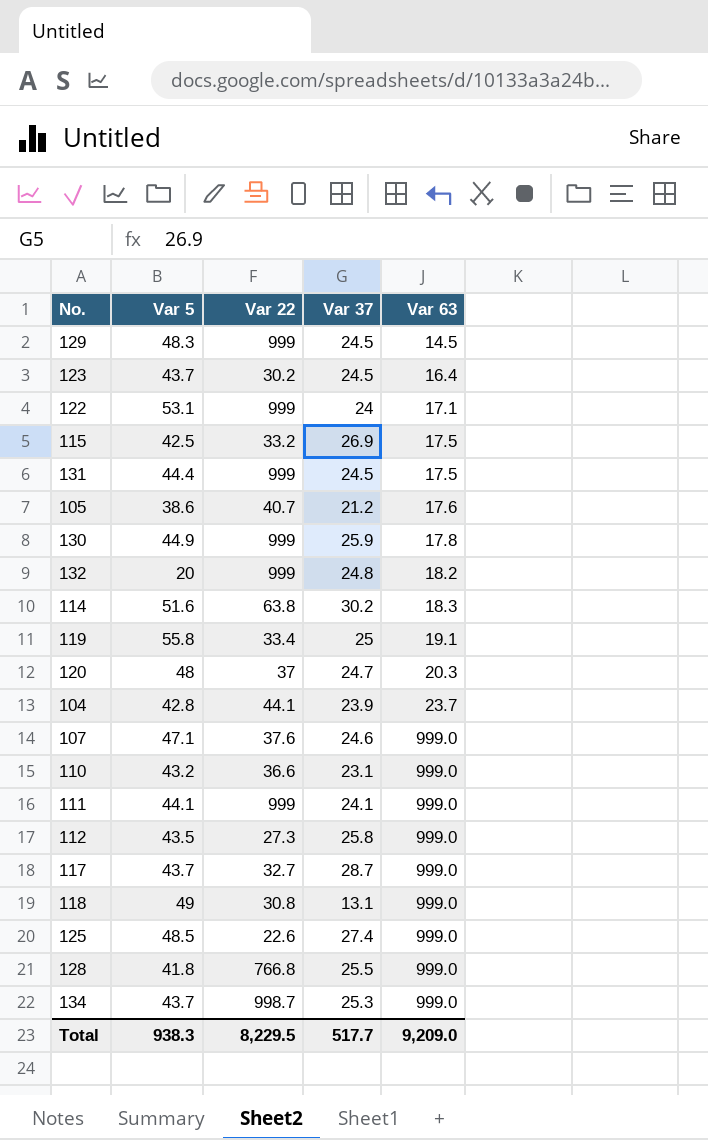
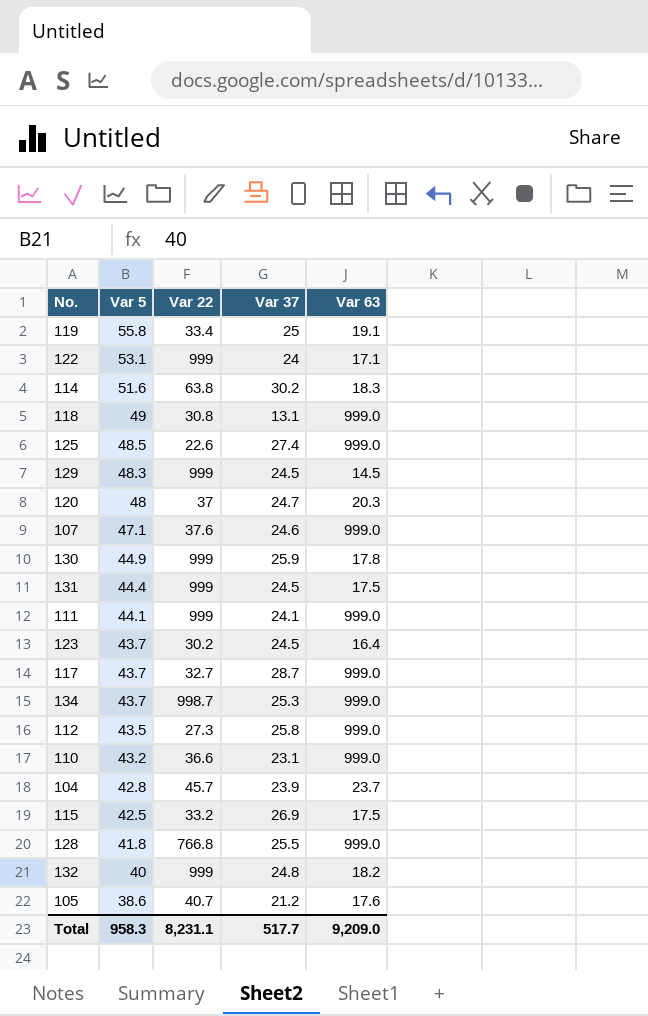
row order: Var 63 ascending -> Var 5 descending
104 | Var 22: 44.1 -> 45.7
132 | Var 5: 20 -> 40
Total | Var 5: 938.3 -> 958.3
Total | Var 22: 8,229.5 -> 8,231.1

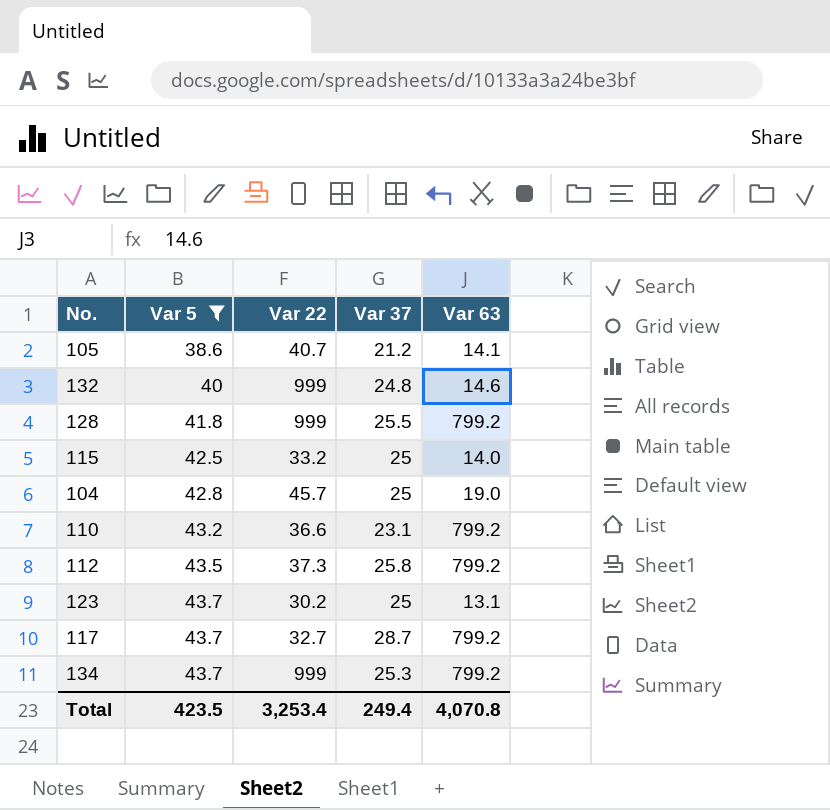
filter: none -> Var 5 <= 43.7
row order: Var 5 descending -> Var 5 ascending
105 | Var 63: 17.6 -> 14.1
132 | Var 63: 18.2 -> 14.6
128 | Var 22: 766.8 -> 999
128 | Var 63: 999.0 -> 799.2
115 | Var 37: 26.9 -> 25
115 | Var 63: 17.5 -> 14.0
104 | Var 37: 23.9 -> 25
104 | Var 63: 23.7 -> 19.0
110 | Var 63: 999.0 -> 799.2
112 | Var 22: 27.3 -> 37.3
112 | Var 63: 999.0 -> 799.2
123 | Var 37: 24.5 -> 25
123 | Var 63: 16.4 -> 13.1
117 | Var 63: 999.0 -> 799.2
134 | Var 22: 998.7 -> 999
134 | Var 63: 999.0 -> 799.2
Total | Var 5: 958.3 -> 423.5
Total | Var 22: 8,231.1 -> 3,253.4
Total | Var 37: 517.7 -> 249.4
Total | Var 63: 9,209.0 -> 4,070.8

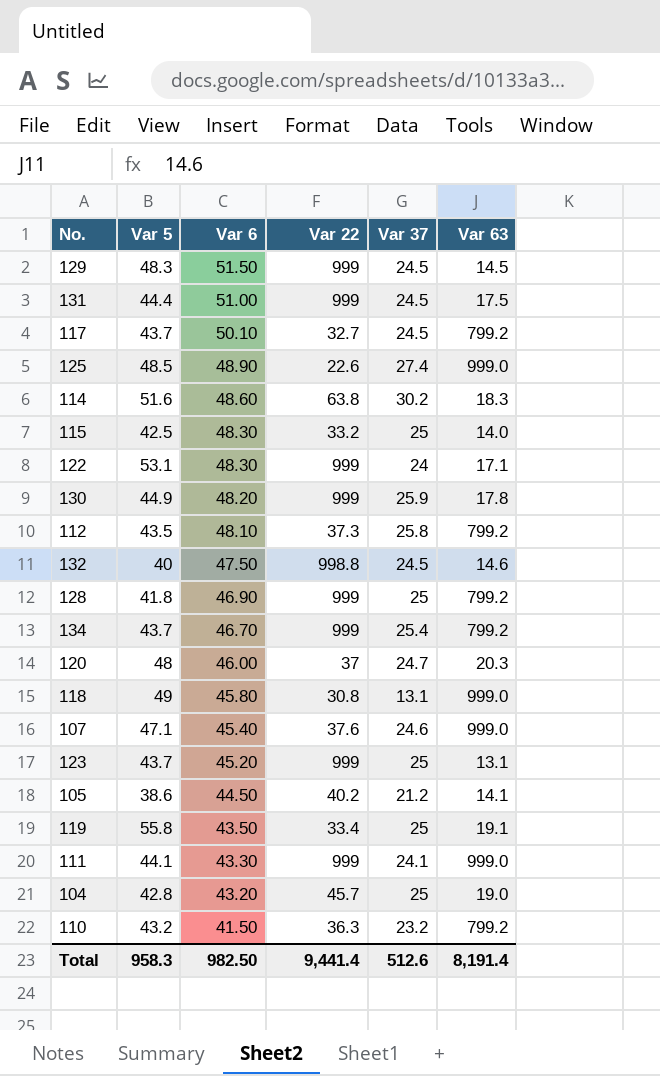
filter: Var 5 <= 43.7 -> none
row order: Var 5 ascending -> Var 6 descending
column Var 6 | position: none -> 3
117 | Var 37: 28.7 -> 24.5
132 | Var 22: 999 -> 998.8
132 | Var 37: 24.8 -> 24.5
128 | Var 37: 25.5 -> 25
134 | Var 37: 25.3 -> 25.4
123 | Var 22: 30.2 -> 999
105 | Var 22: 40.7 -> 40.2
110 | Var 22: 36.6 -> 36.3
110 | Var 37: 23.1 -> 23.2
Total | Var 5: 423.5 -> 958.3
Total | Var 22: 3,253.4 -> 9,441.4
Total | Var 37: 249.4 -> 512.6
Total | Var 63: 4,070.8 -> 8,191.4

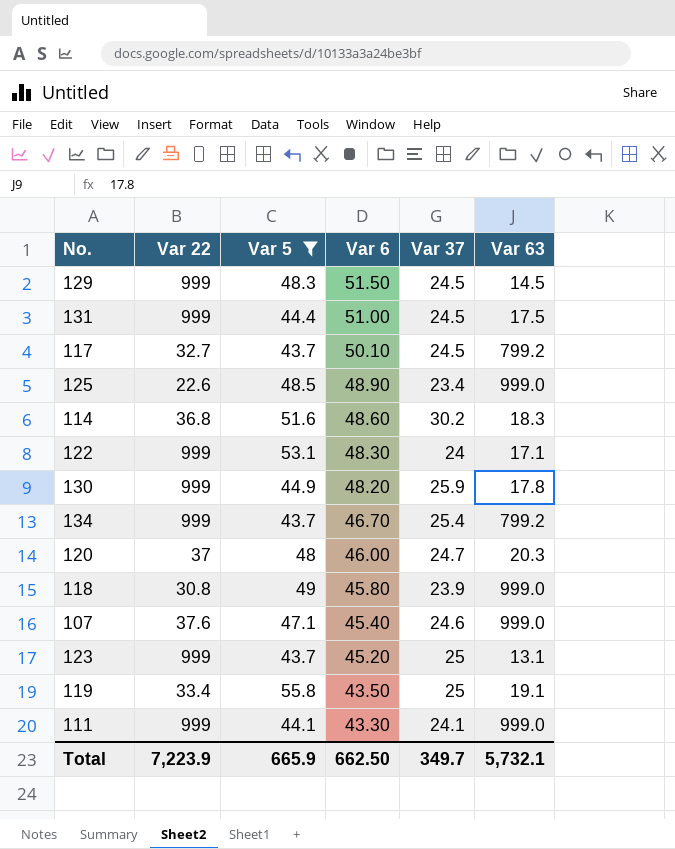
filter: none -> Var 5 >= 43.7
column Var 22 | position: 4 -> 2
125 | Var 37: 27.4 -> 23.4
114 | Var 22: 63.8 -> 36.8
118 | Var 37: 13.1 -> 23.9
Total | Var 22: 9,441.4 -> 7,223.9
Total | Var 5: 958.3 -> 665.9
Total | Var 6: 982.50 -> 662.50
Total | Var 37: 512.6 -> 349.7
Total | Var 63: 8,191.4 -> 5,732.1

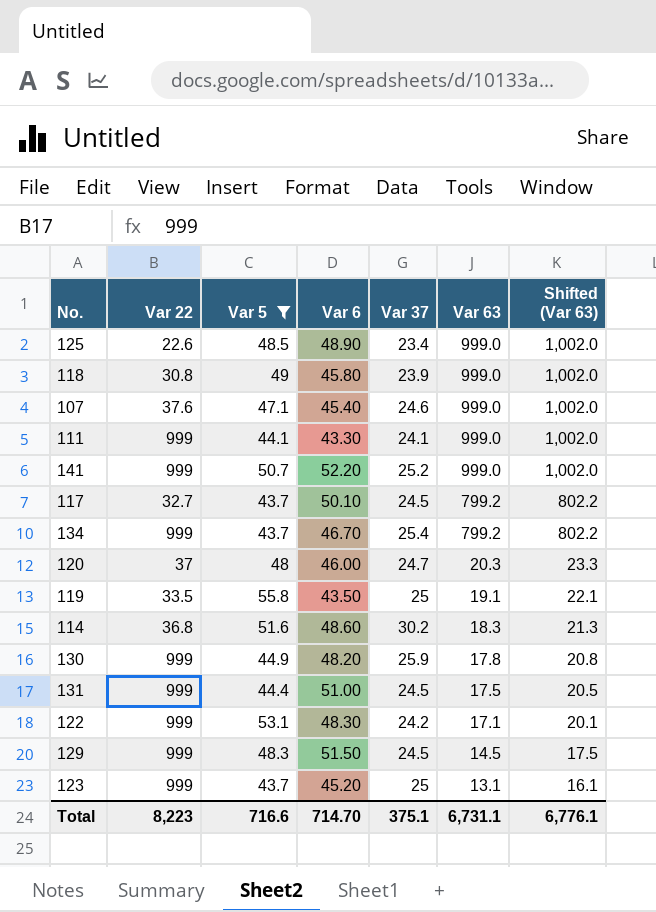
row order: Var 6 descending -> Var 63 descending
column Shifted (Var 63) | formula: none -> [Var 63] + 3
row 141: none -> 999 | 50.7 | 52.20 | 25.2 | 999.0 | 1,002.0
119 | Var 22: 33.4 -> 33.5
122 | Var 37: 24 -> 24.2
Total | Var 22: 7,223.9 -> 8,223
Total | Var 5: 665.9 -> 716.6
Total | Var 6: 662.50 -> 714.70
Total | Var 37: 349.7 -> 375.1
Total | Var 63: 5,732.1 -> 6,731.1

